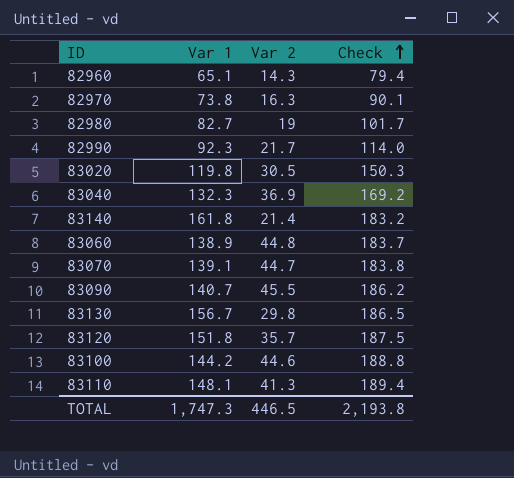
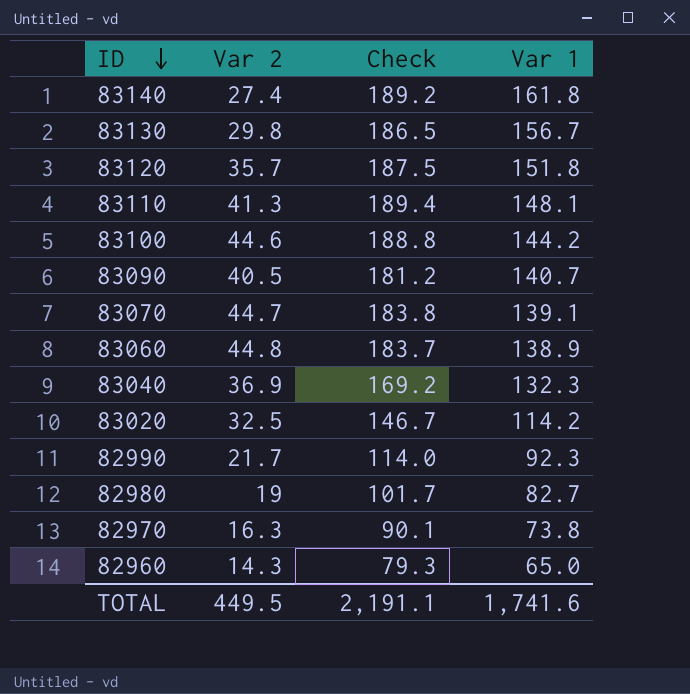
row order: Check ascending -> ID descending
column Var 1 | position: 2 -> 4
83140 | Var 2: 21.4 -> 27.4
83140 | Check: 183.2 -> 189.2
83090 | Var 2: 45.5 -> 40.5
83090 | Check: 186.2 -> 181.2
83020 | Var 2: 30.5 -> 32.5
83020 | Check: 150.3 -> 146.7
83020 | Var 1: 119.8 -> 114.2
82960 | Check: 79.4 -> 79.3
82960 | Var 1: 65.1 -> 65.0
TOTAL | Var 2: 446.5 -> 449.5
TOTAL | Check: 2,193.8 -> 2,191.1
TOTAL | Var 1: 1,747.3 -> 1,741.6

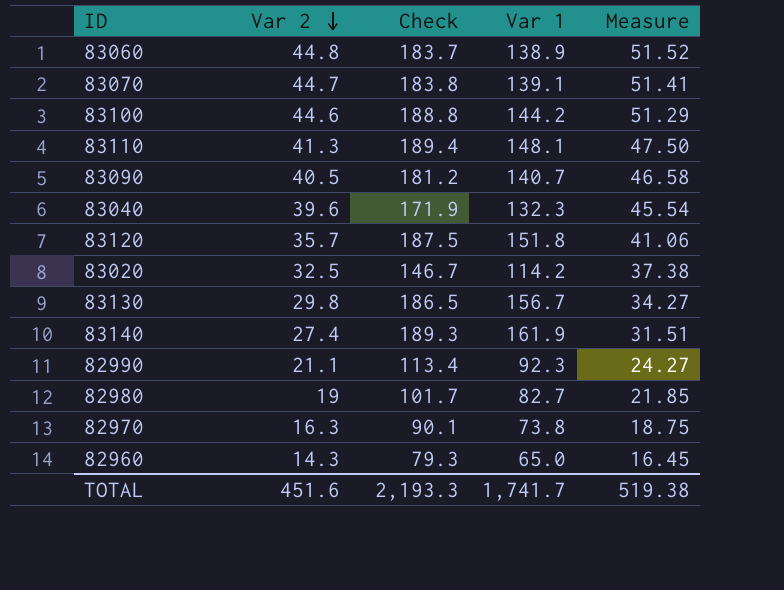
row order: ID descending -> Var 2 descending
column Measure | formula: none -> [Var 2] * 1.15
83040 | Var 2: 36.9 -> 39.6
83040 | Check: 169.2 -> 171.9
83140 | Check: 189.2 -> 189.3
83140 | Var 1: 161.8 -> 161.9
82990 | Var 2: 21.7 -> 21.1
82990 | Check: 114.0 -> 113.4
TOTAL | Var 2: 449.5 -> 451.6
TOTAL | Check: 2,191.1 -> 2,193.3
TOTAL | Var 1: 1,741.6 -> 1,741.7

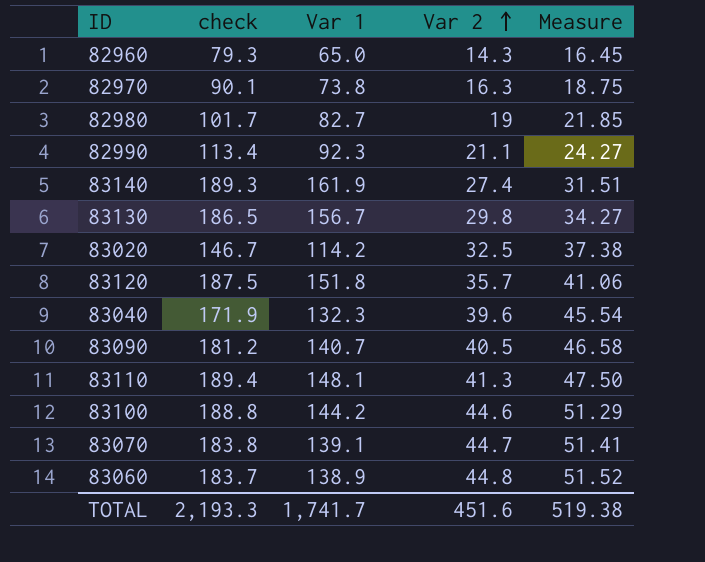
row order: Var 2 descending -> Var 2 ascending
column name: Check -> check
column Var 2 | position: 2 -> 4

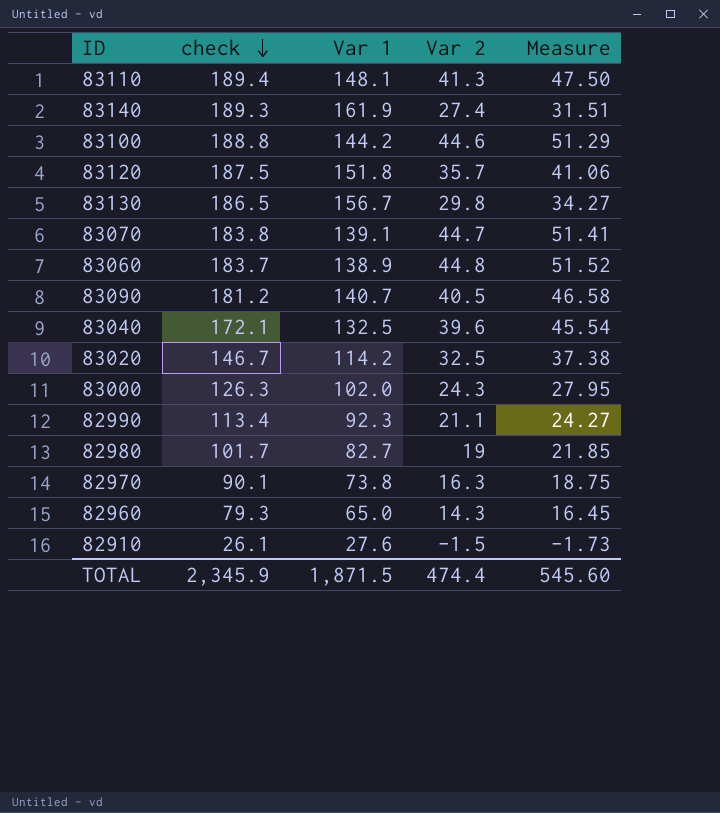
row order: Var 2 ascending -> check descending
83040 | check: 171.9 -> 172.1
83040 | Var 1: 132.3 -> 132.5
row 83000: none -> 126.3 | 102.0 | 24.3 | 27.95
row 82910: none -> 26.1 | 27.6 | -1.5 | -1.73
TOTAL | check: 2,193.3 -> 2,345.9
TOTAL | Var 1: 1,741.7 -> 1,871.5
TOTAL | Var 2: 451.6 -> 474.4
TOTAL | Measure: 519.38 -> 545.60

